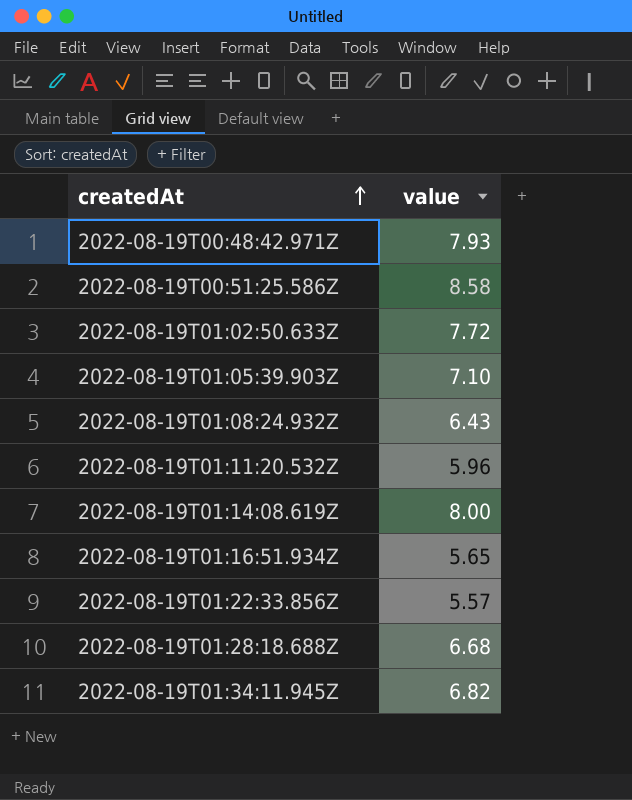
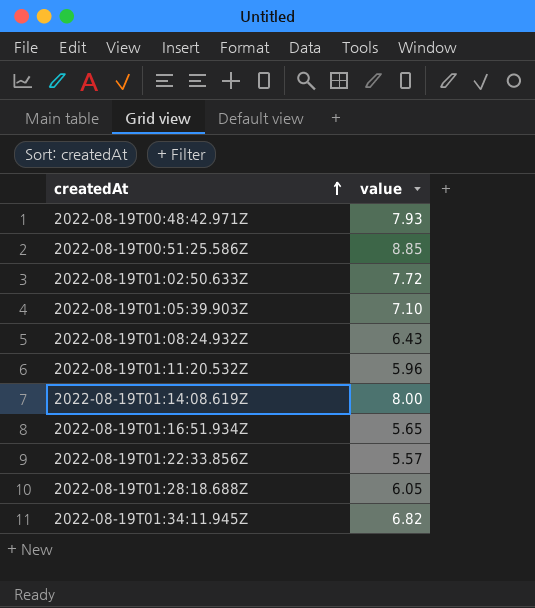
2022-08-19T00:51:25.586Z | value: 8.58 -> 8.85
2022-08-19T01:28:18.688Z | value: 6.68 -> 6.05

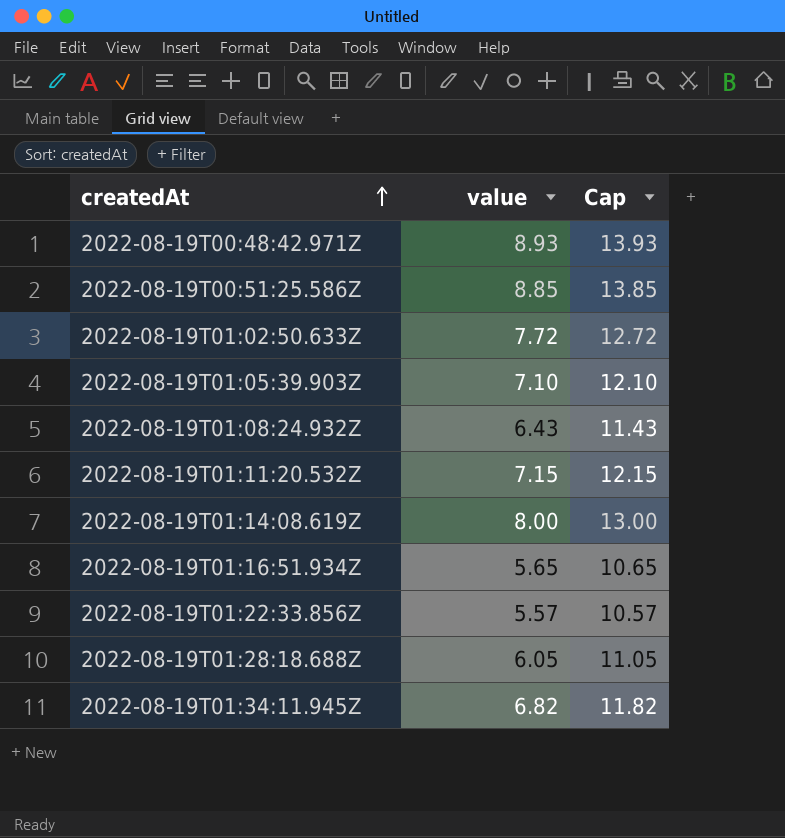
column Cap | formula: none -> [value] + 5
2022-08-19T00:48:42.971Z | value: 7.93 -> 8.93
2022-08-19T01:11:20.532Z | value: 5.96 -> 7.15

